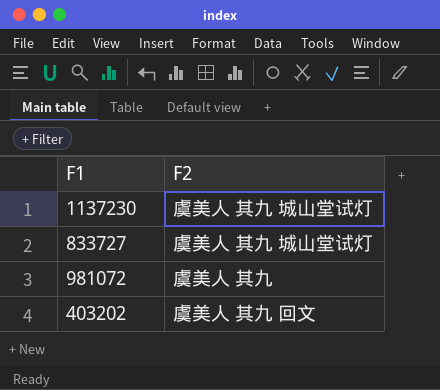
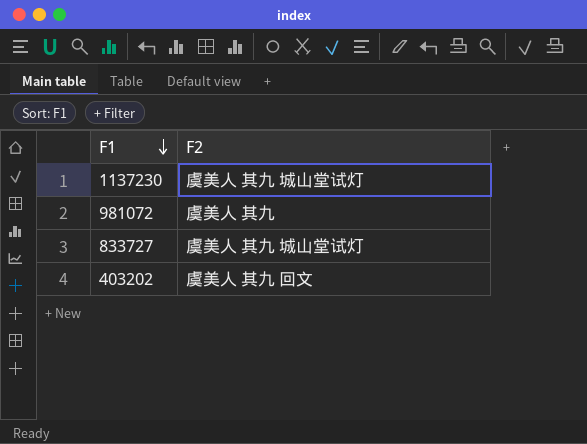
row order: none -> F1 descending

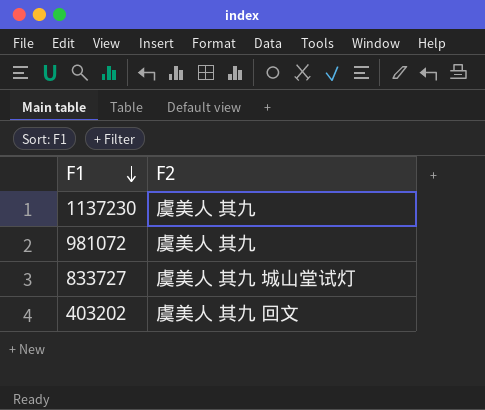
1137230 | F2: 虞美人 其九 城山堂试灯 -> 虞美人 其九

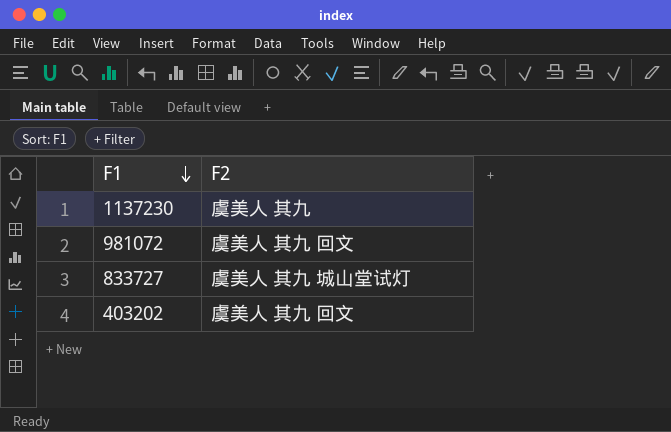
981072 | F2: 虞美人 其九 -> 虞美人 其九 回文

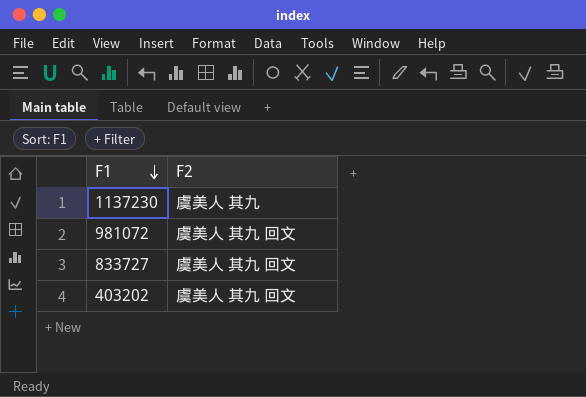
833727 | F2: 虞美人 其九 城山堂试灯 -> 虞美人 其九 回文

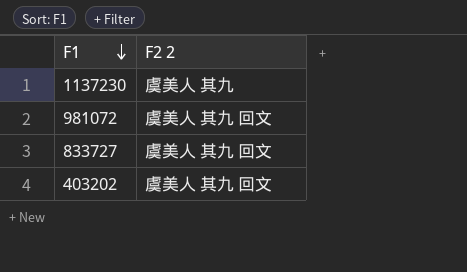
column name: F2 -> F2 2

